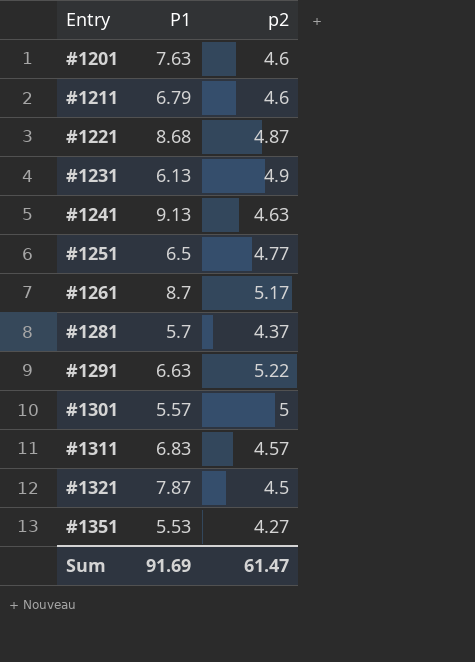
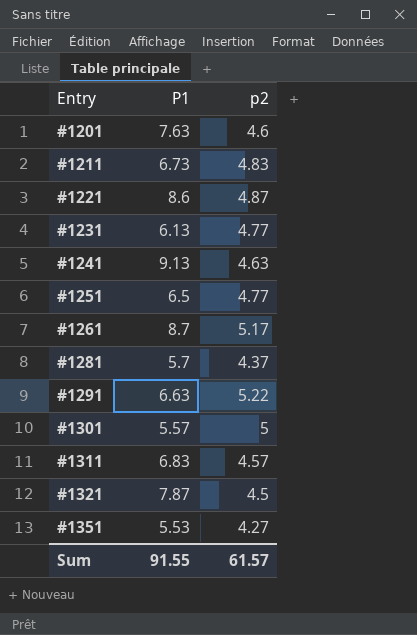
#1211 | P1: 6.79 -> 6.73
#1211 | p2: 4.6 -> 4.83
#1221 | P1: 8.68 -> 8.6
#1231 | p2: 4.9 -> 4.77
Sum | P1: 91.69 -> 91.55
Sum | p2: 61.47 -> 61.57

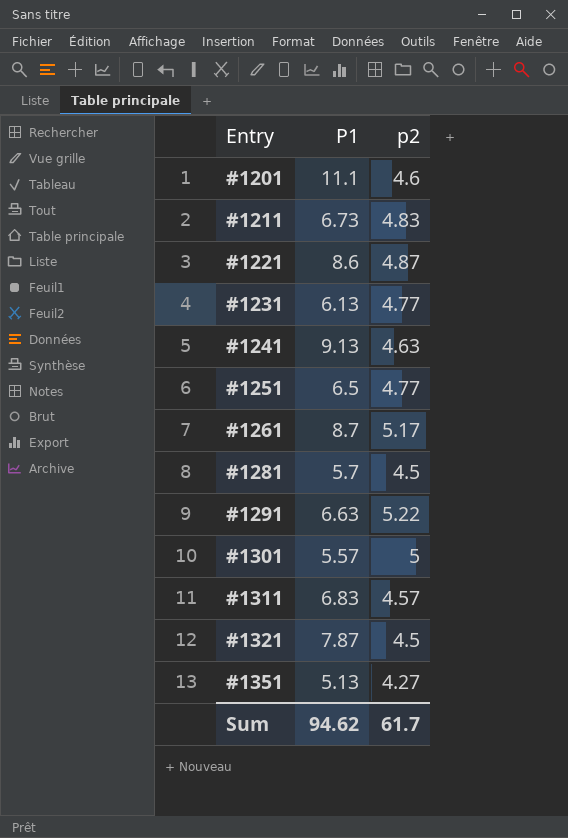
#1201 | P1: 7.63 -> 11.1
#1281 | p2: 4.37 -> 4.5
#1351 | P1: 5.53 -> 5.13
Sum | P1: 91.55 -> 94.62
Sum | p2: 61.57 -> 61.7

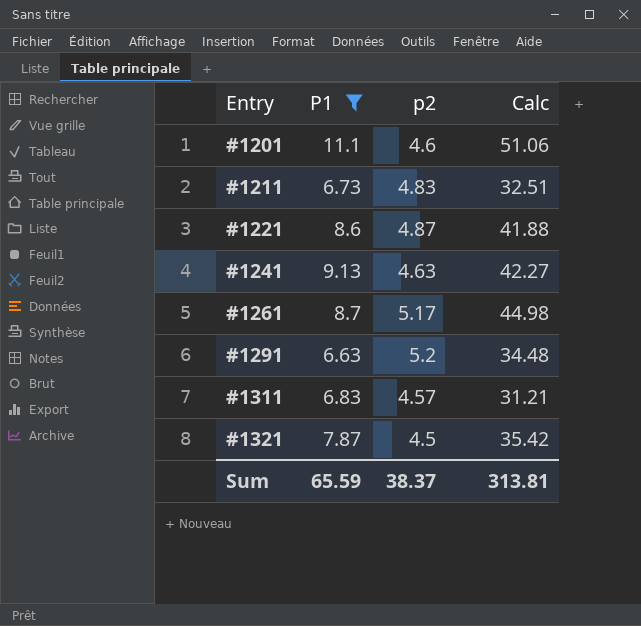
filter: none -> P1 >= 6.63
column Calc | formula: none -> [P1] * [p2]
#1291 | p2: 5.22 -> 5.2
Sum | P1: 94.62 -> 65.59
Sum | p2: 61.7 -> 38.37

